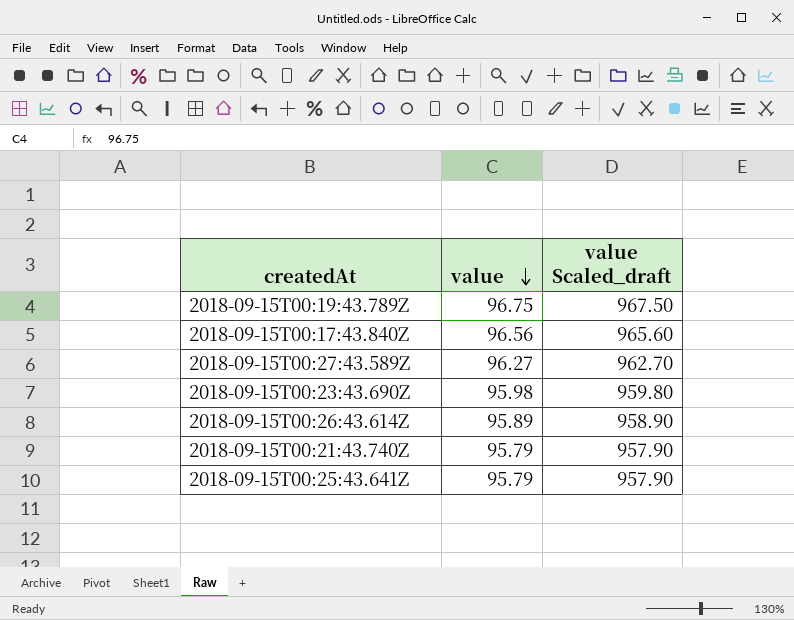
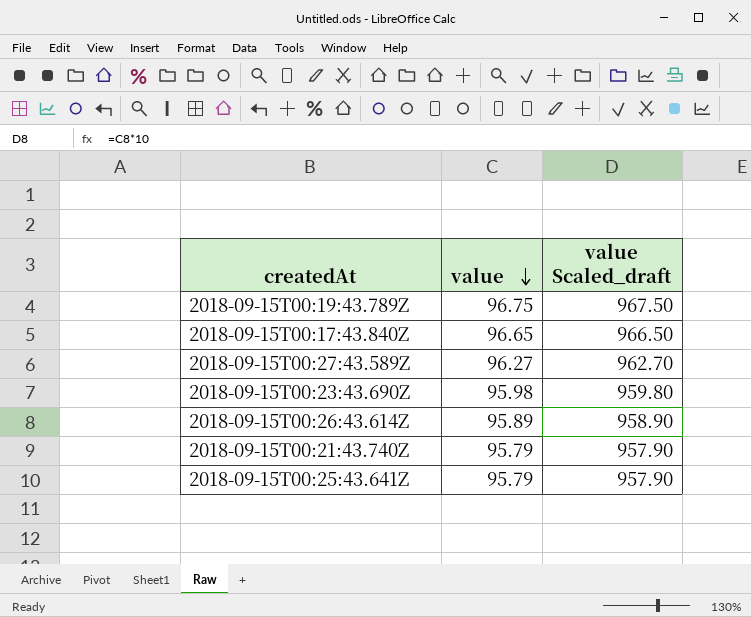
2018-09-15T00:17:43.840Z | value: 96.56 -> 96.65
2018-09-15T00:17:43.840Z | value Scaled_draft: 965.60 -> 966.50

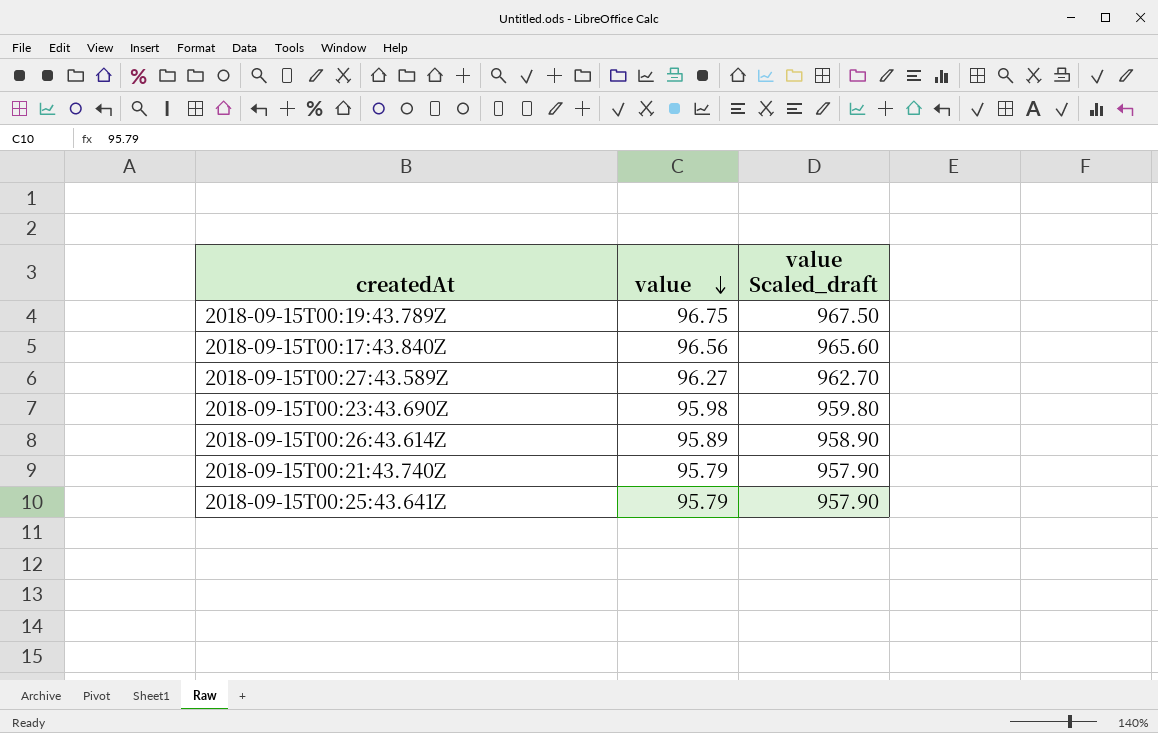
2018-09-15T00:17:43.840Z | value: 96.65 -> 96.56
2018-09-15T00:17:43.840Z | value Scaled_draft: 966.50 -> 965.60

